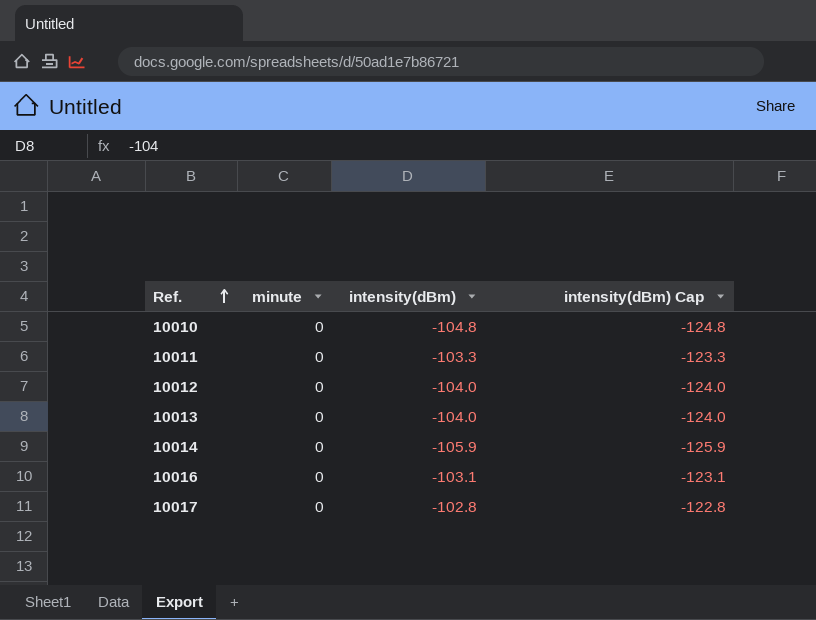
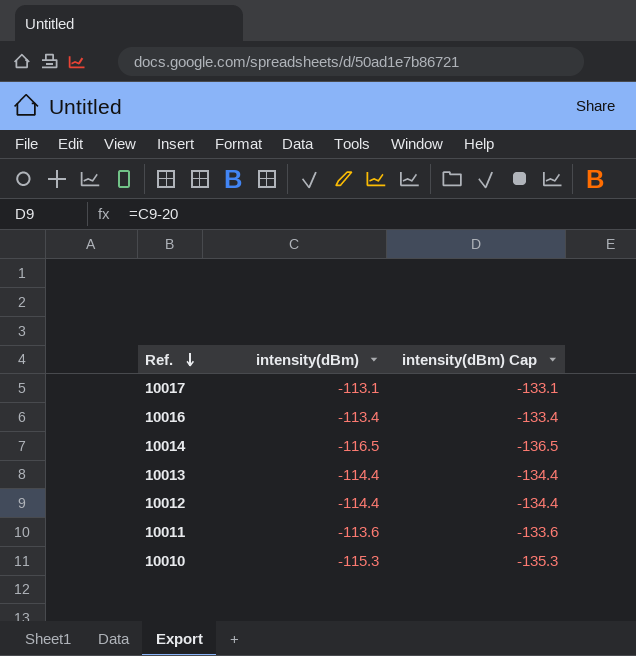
row order: Ref. ascending -> Ref. descending
column minute | position: 2 -> none
10017 | intensity(dBm): -102.8 -> -113.1
10017 | intensity(dBm) Cap: -122.8 -> -133.1
10016 | intensity(dBm): -103.1 -> -113.4
10016 | intensity(dBm) Cap: -123.1 -> -133.4
10014 | intensity(dBm): -105.9 -> -116.5
10014 | intensity(dBm) Cap: -125.9 -> -136.5
10013 | intensity(dBm): -104.0 -> -114.4
10013 | intensity(dBm) Cap: -124.0 -> -134.4
10012 | intensity(dBm): -104.0 -> -114.4
10012 | intensity(dBm) Cap: -124.0 -> -134.4
10011 | intensity(dBm): -103.3 -> -113.6
10011 | intensity(dBm) Cap: -123.3 -> -133.6
10010 | intensity(dBm): -104.8 -> -115.3
10010 | intensity(dBm) Cap: -124.8 -> -135.3

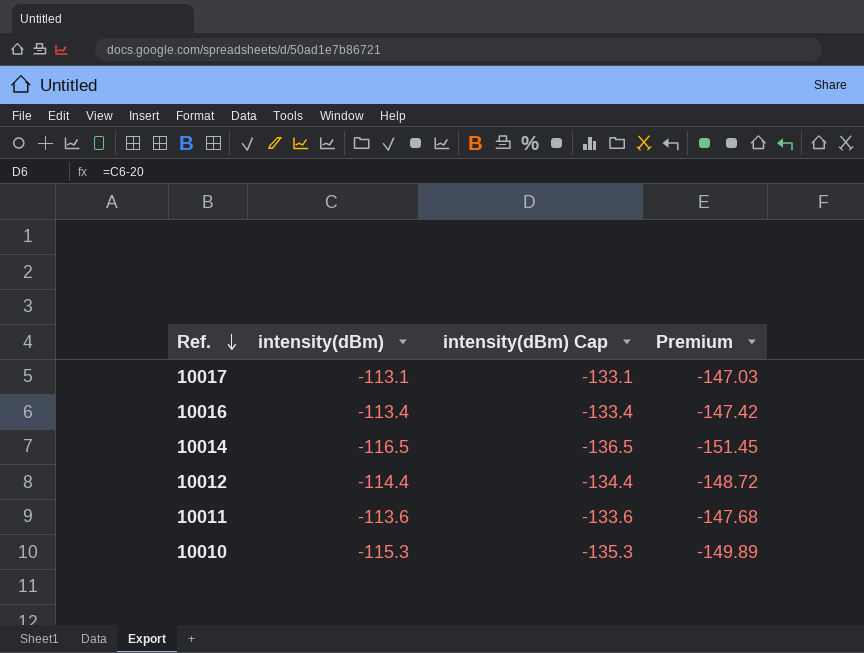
column Premium | formula: none -> [intensity(dBm)] * 1.3
row 10013: -114.4 | -134.4 -> none

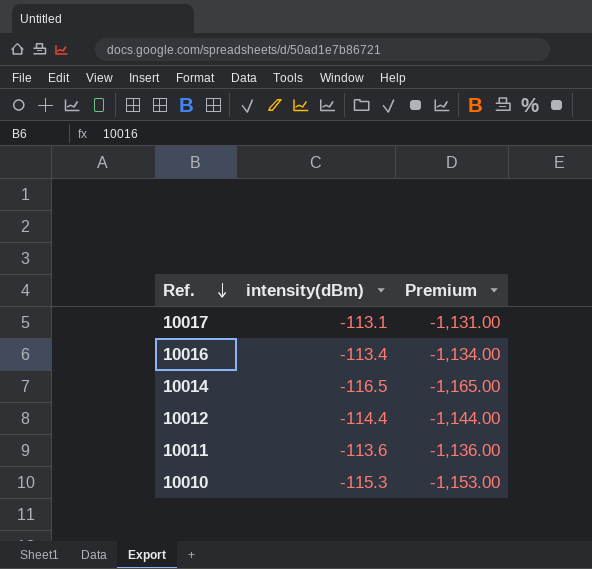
column intensity(dBm) Cap | formula: [intensity(dBm)] - 20 -> none
column Premium | formula: [intensity(dBm)] * 1.3 -> [intensity(dBm)] * 10

